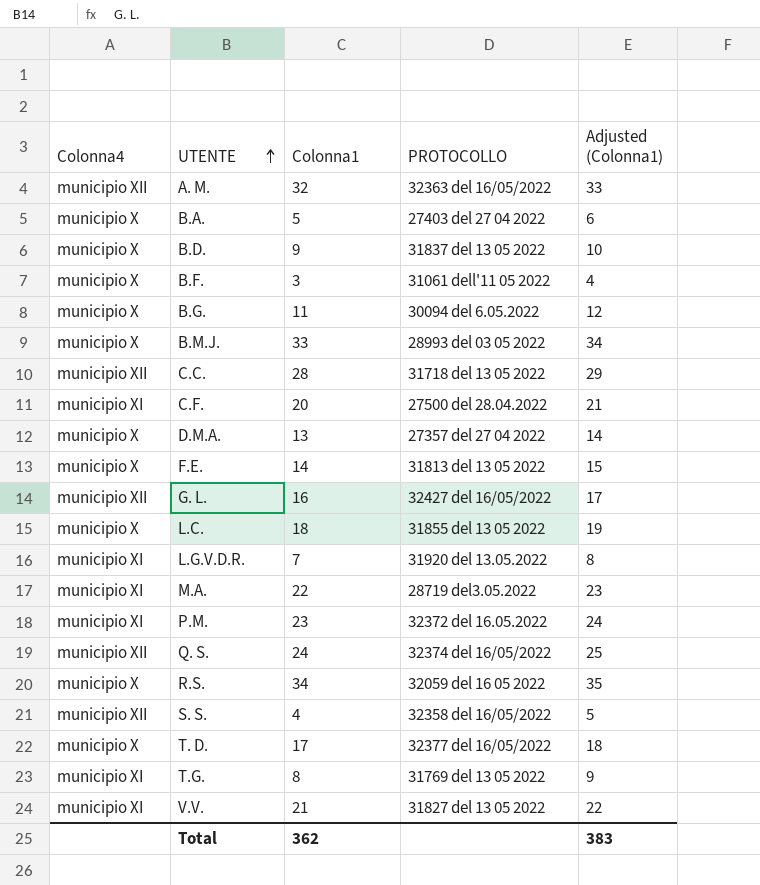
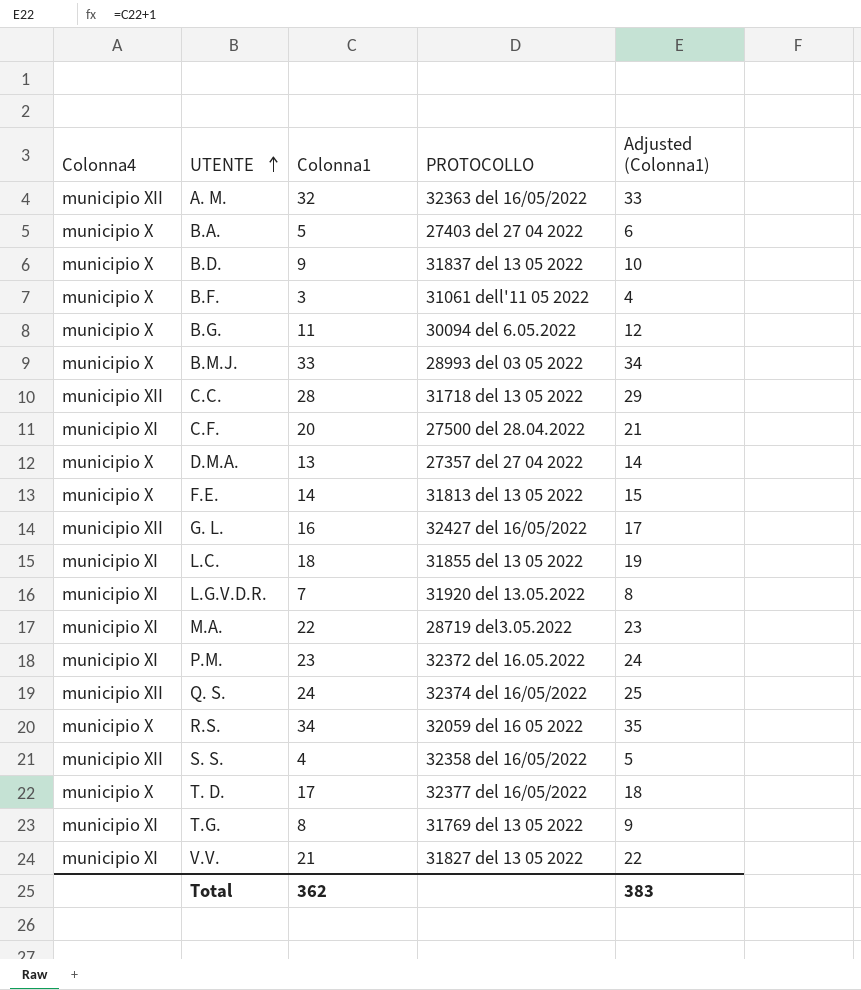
L.C. | Colonna4: municipio X -> municipio XI

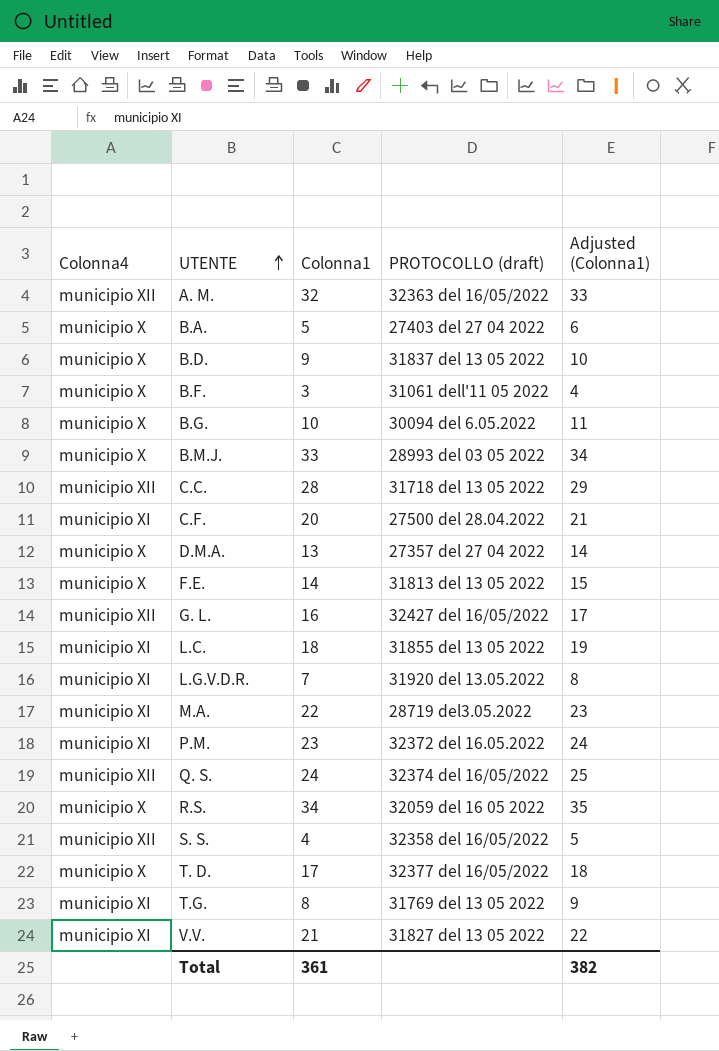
column name: PROTOCOLLO -> PROTOCOLLO (draft)
B.G. | Colonna1: 11 -> 10
B.G. | Adjusted (Colonna1): 12 -> 11
Total | Colonna1: 362 -> 361
Total | Adjusted (Colonna1): 383 -> 382

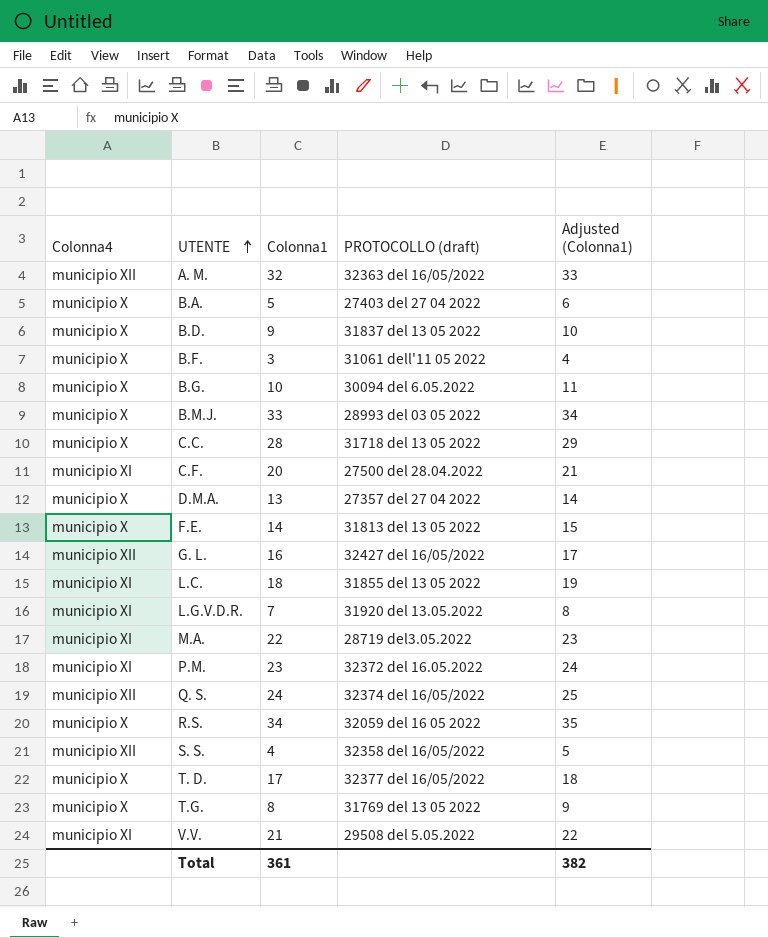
C.C. | Colonna4: municipio XII -> municipio X
T.G. | Colonna4: municipio XI -> municipio X
V.V. | PROTOCOLLO (draft): 31827 del 13 05 2022 -> 29508 del 5.05.2022

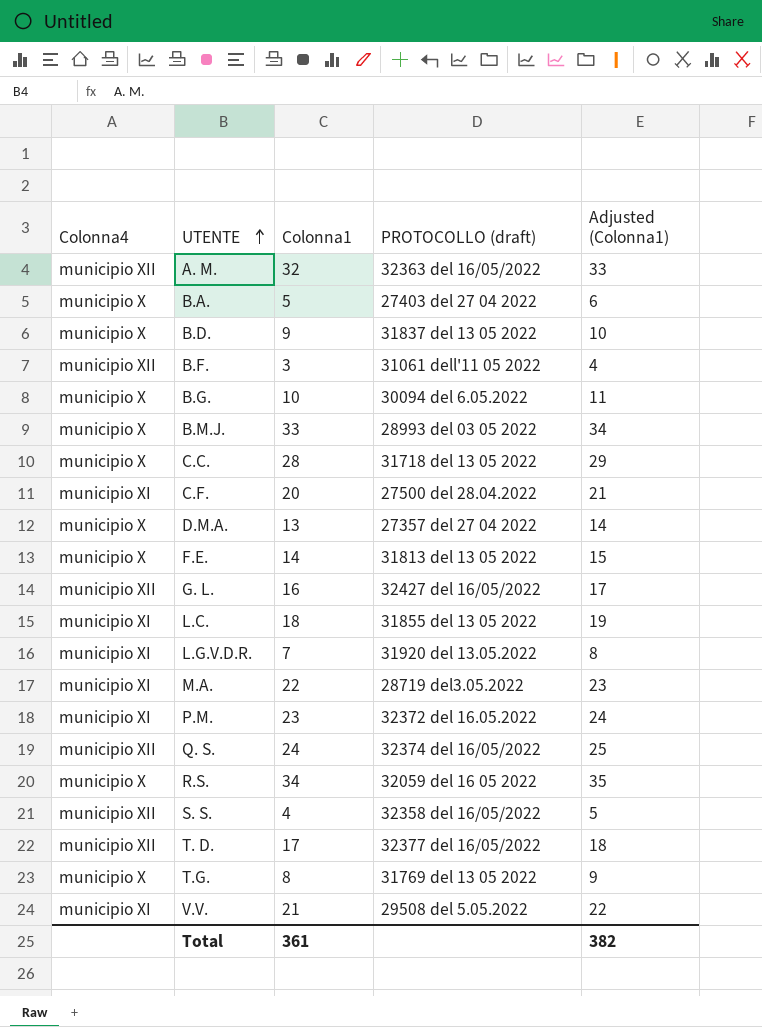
B.F. | Colonna4: municipio X -> municipio XII
T. D. | Colonna4: municipio X -> municipio XII

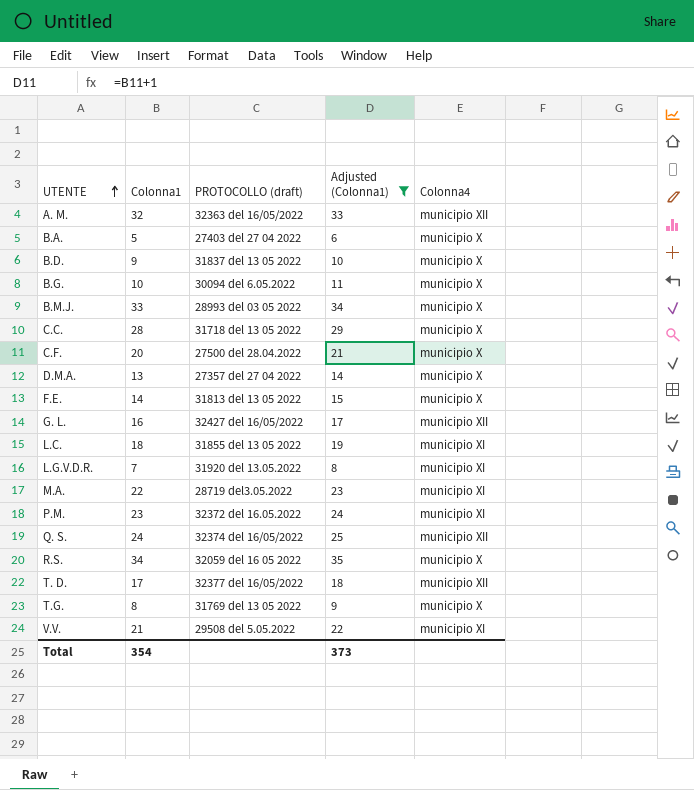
filter: none -> Adjusted (Colonna1) >= 6
column Colonna4 | position: 1 -> 5
C.F. | Colonna4: municipio XI -> municipio X
Total | Colonna1: 361 -> 354
Total | Adjusted (Colonna1): 382 -> 373

